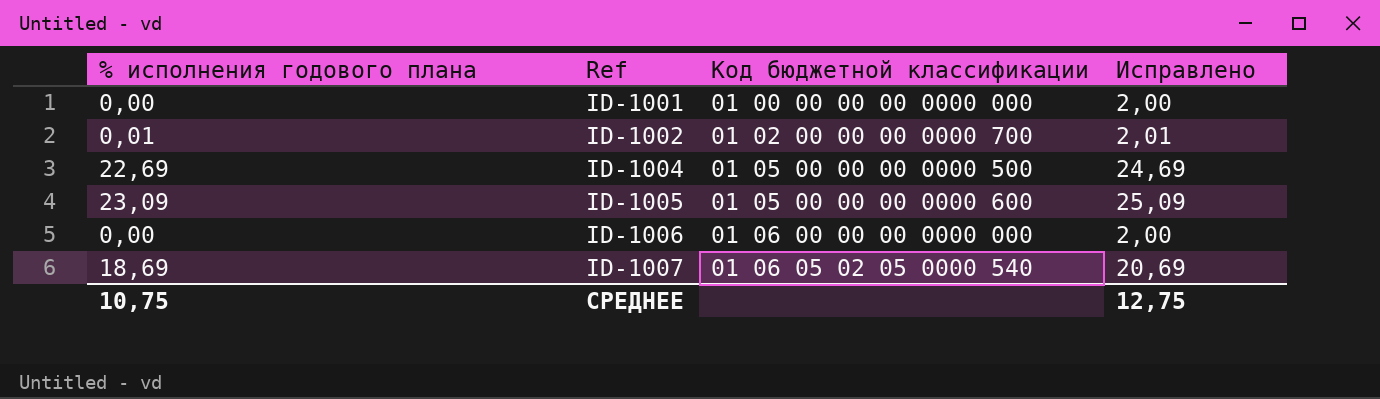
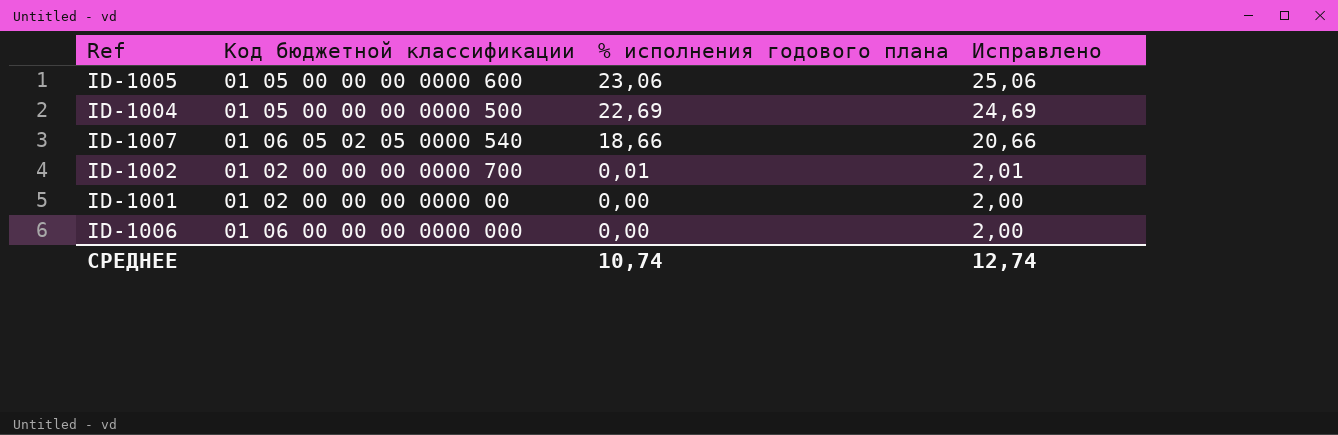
row order: Ref ascending -> % исполнения годового плана descending
column % исполнения годового плана | position: 1 -> 3
ID-1005 | % исполнения годового плана: 23,09 -> 23,06
ID-1005 | Исправлено: 25,09 -> 25,06
ID-1007 | % исполнения годового плана: 18,69 -> 18,66
ID-1007 | Исправлено: 20,69 -> 20,66
ID-1001 | Код бюджетной классификации: 01 00 00 00 00 0000 000 -> 01 02 00 00 00 0000 00
СРЕДНЕЕ | % исполнения годового плана: 10,75 -> 10,74
СРЕДНЕЕ | Исправлено: 12,75 -> 12,74

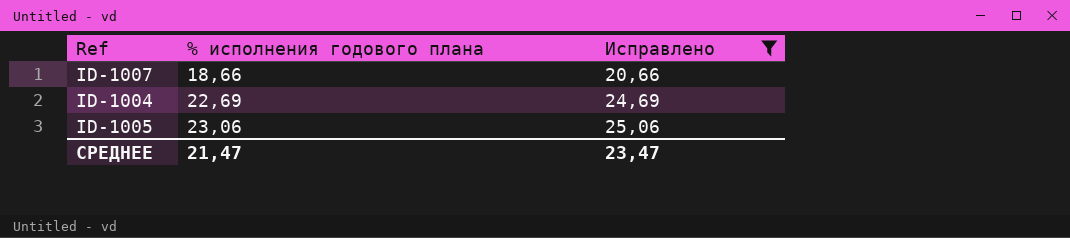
filter: none -> Исправлено >= 20,66
row order: % исполнения годового плана descending -> % исполнения годового плана ascending
column Код бюджетной классификации | position: 2 -> none
СРЕДНЕЕ | % исполнения годового плана: 10,74 -> 21,47
СРЕДНЕЕ | Исправлено: 12,74 -> 23,47

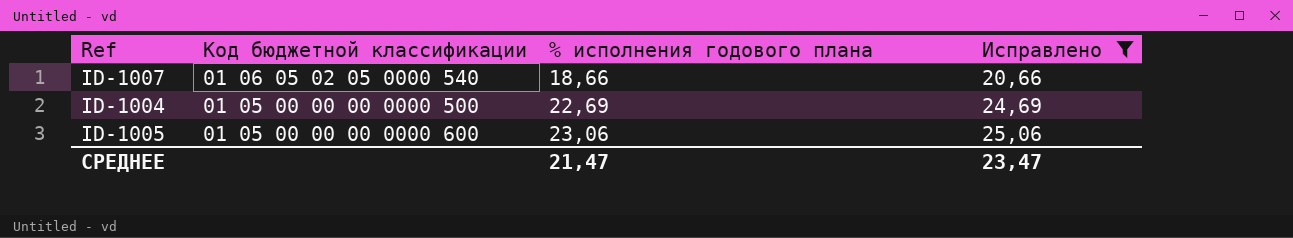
column Код бюджетной классификации | position: none -> 2

